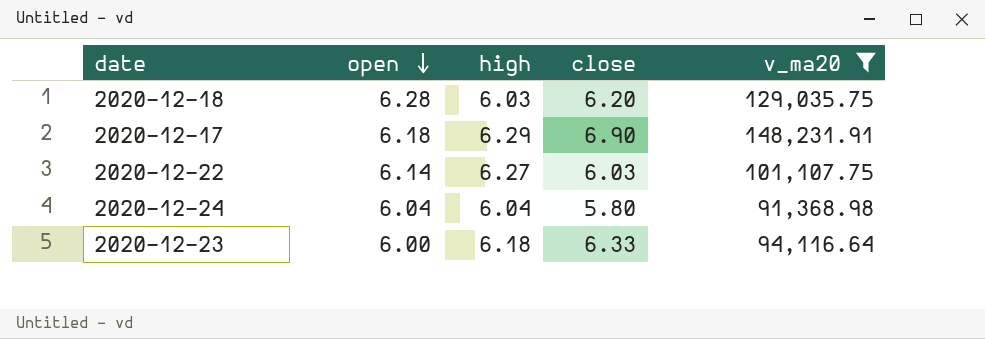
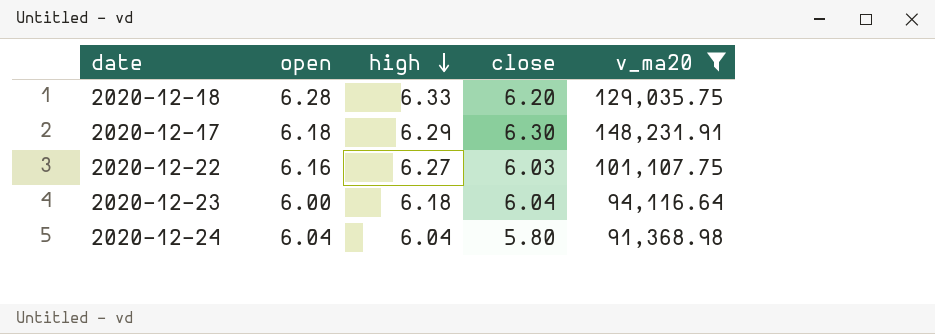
row order: open descending -> high descending
2020-12-18 | high: 6.03 -> 6.33
2020-12-17 | close: 6.90 -> 6.30
2020-12-22 | open: 6.14 -> 6.16
2020-12-23 | close: 6.33 -> 6.04

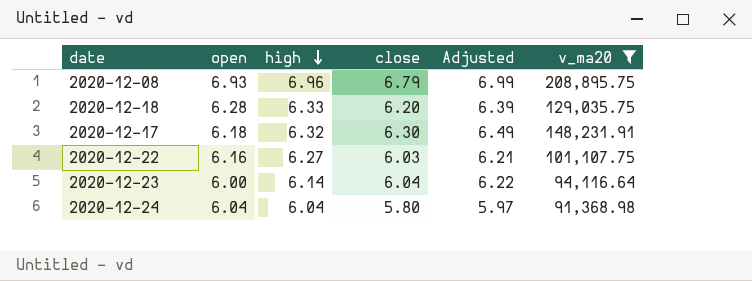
column Adjusted | formula: none -> [close] * 1.03
row 2020-12-08: none -> 6.93 | 6.96 | 6.79 | 6.99 | 208,895.75
2020-12-17 | high: 6.29 -> 6.32
2020-12-23 | high: 6.18 -> 6.14

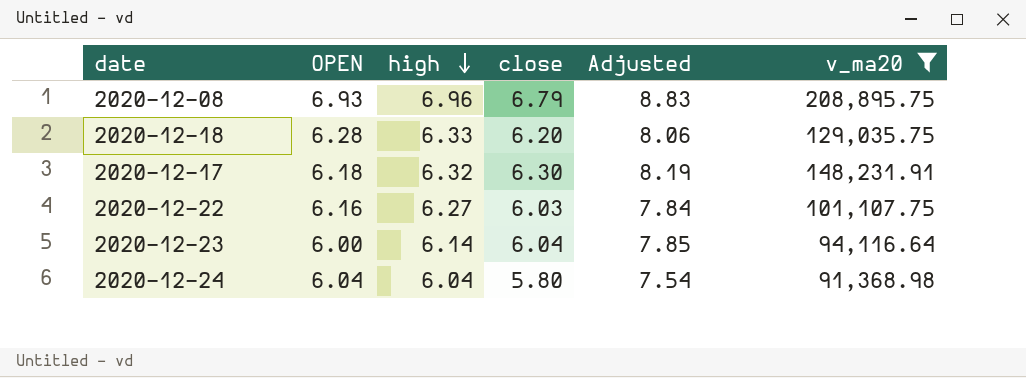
column name: open -> OPEN
column Adjusted | formula: [close] * 1.03 -> [close] * 1.3

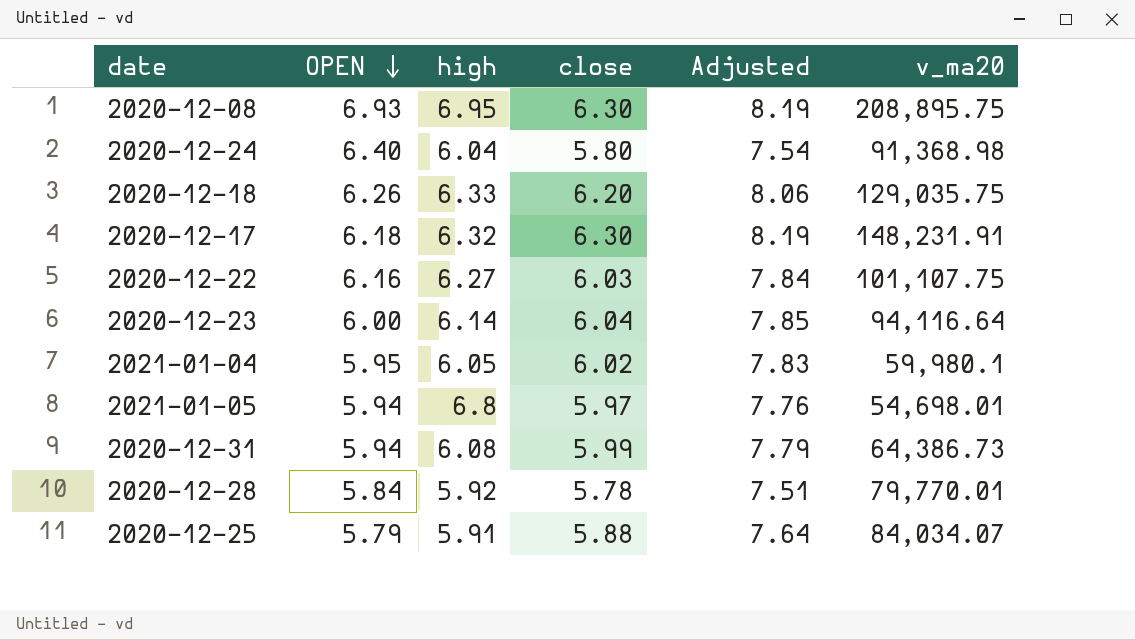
filter: v_ma20 >= 91,368.98 -> none
row order: high descending -> OPEN descending
2020-12-08 | high: 6.96 -> 6.95
2020-12-08 | close: 6.79 -> 6.30
2020-12-08 | Adjusted: 8.83 -> 8.19
2020-12-24 | OPEN: 6.04 -> 6.40
2020-12-18 | OPEN: 6.28 -> 6.26

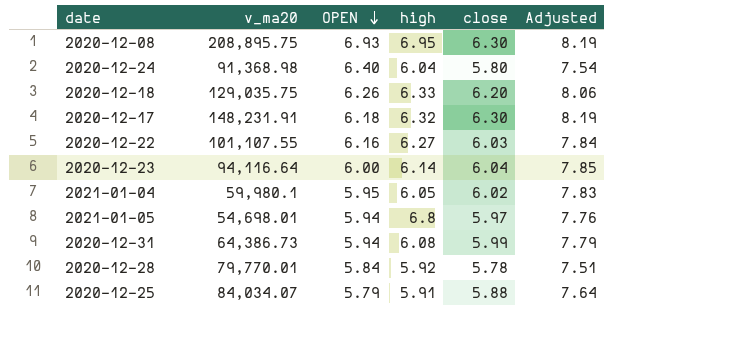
column v_ma20 | position: 6 -> 2
2020-12-22 | v_ma20: 101,107.75 -> 101,107.55

